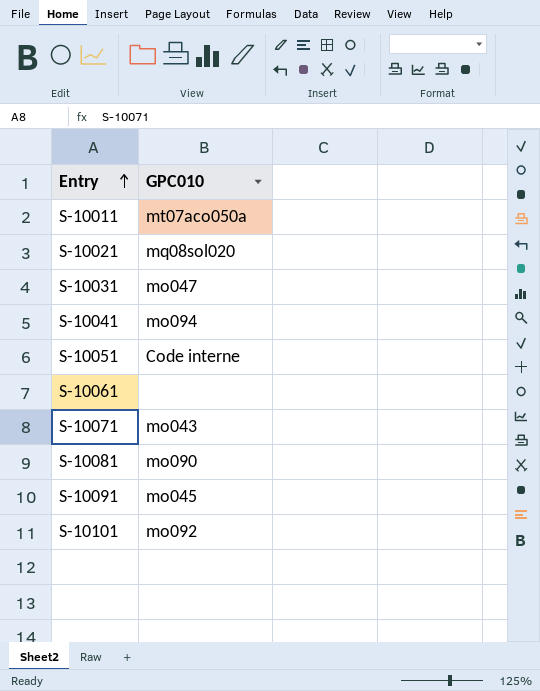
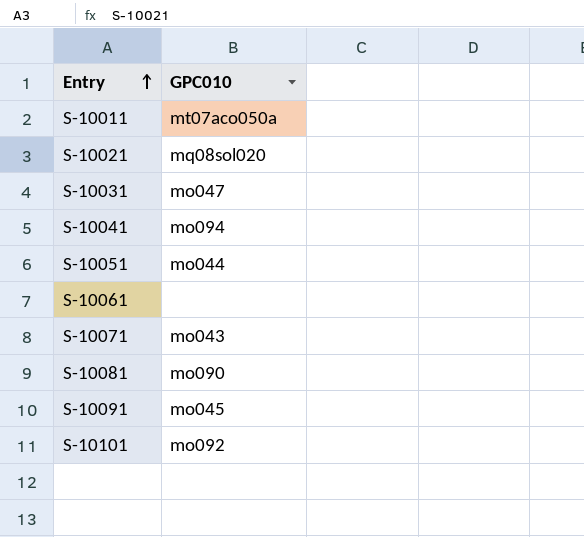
S-10051 | GPC010: Code interne -> mo044

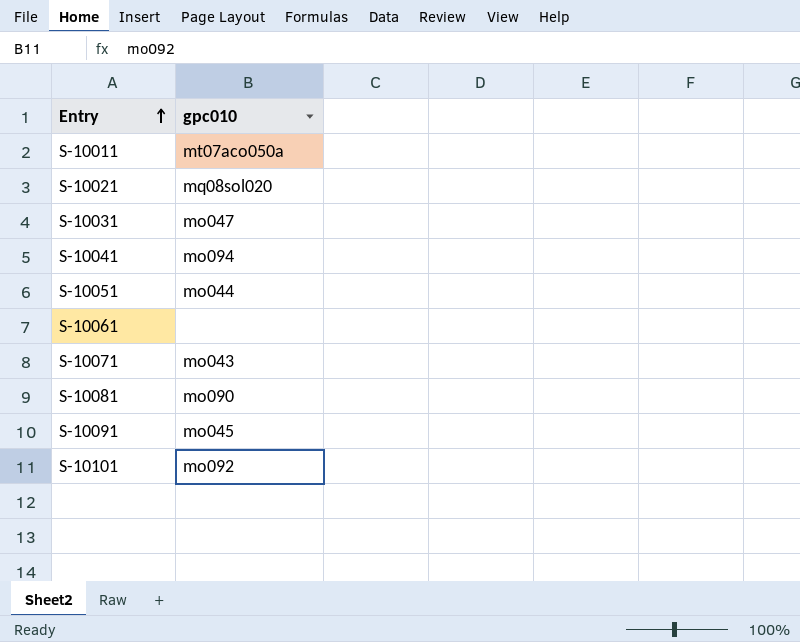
column name: GPC010 -> gpc010

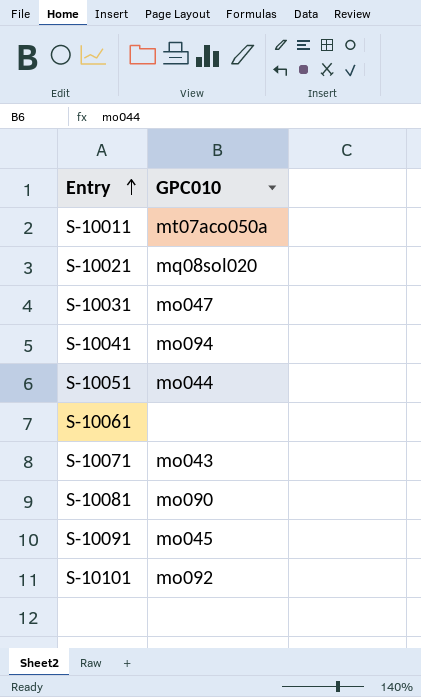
column name: gpc010 -> GPC010

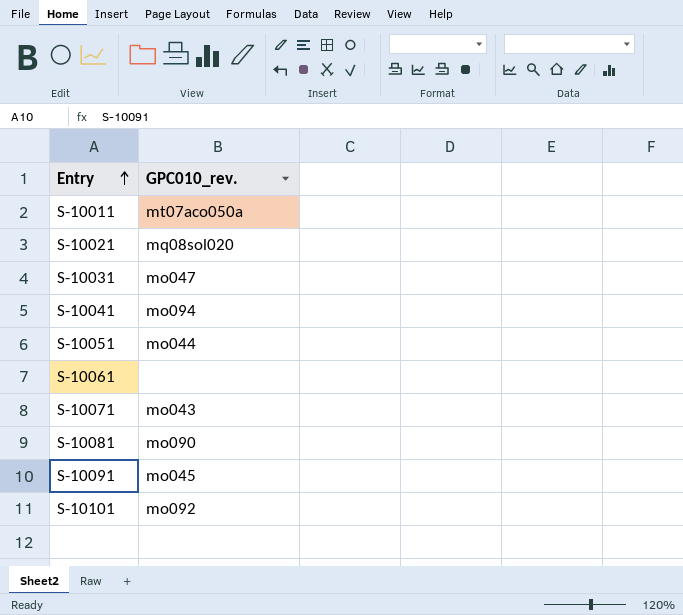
column name: GPC010 -> GPC010_rev.

